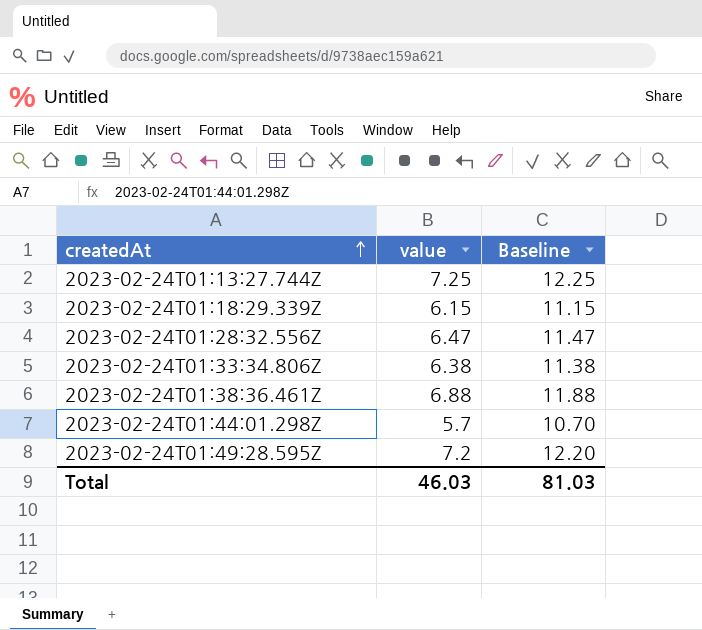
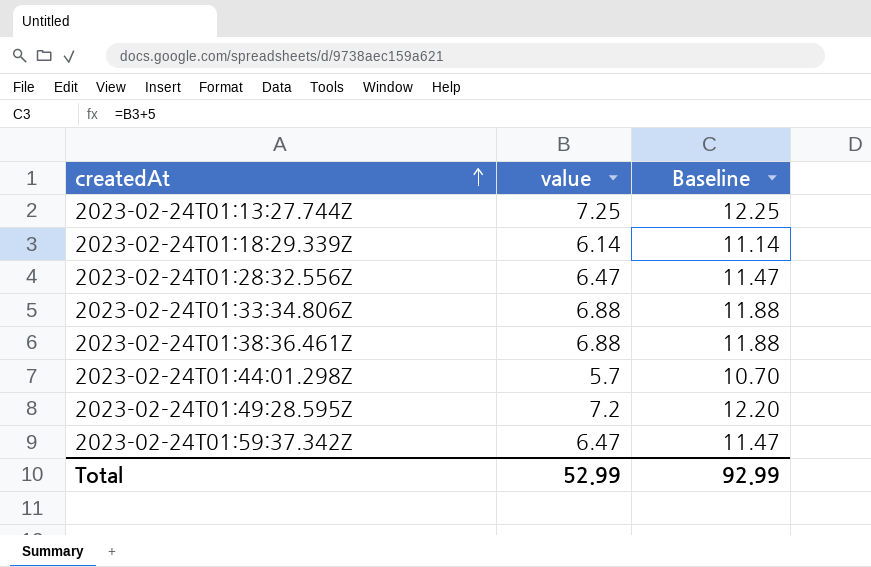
2023-02-24T01:18:29.339Z | value: 6.15 -> 6.14
2023-02-24T01:18:29.339Z | Baseline: 11.15 -> 11.14
2023-02-24T01:33:34.806Z | value: 6.38 -> 6.88
2023-02-24T01:33:34.806Z | Baseline: 11.38 -> 11.88
row 2023-02-24T01:59:37.342Z: none -> 6.47 | 11.47
Total | value: 46.03 -> 52.99
Total | Baseline: 81.03 -> 92.99

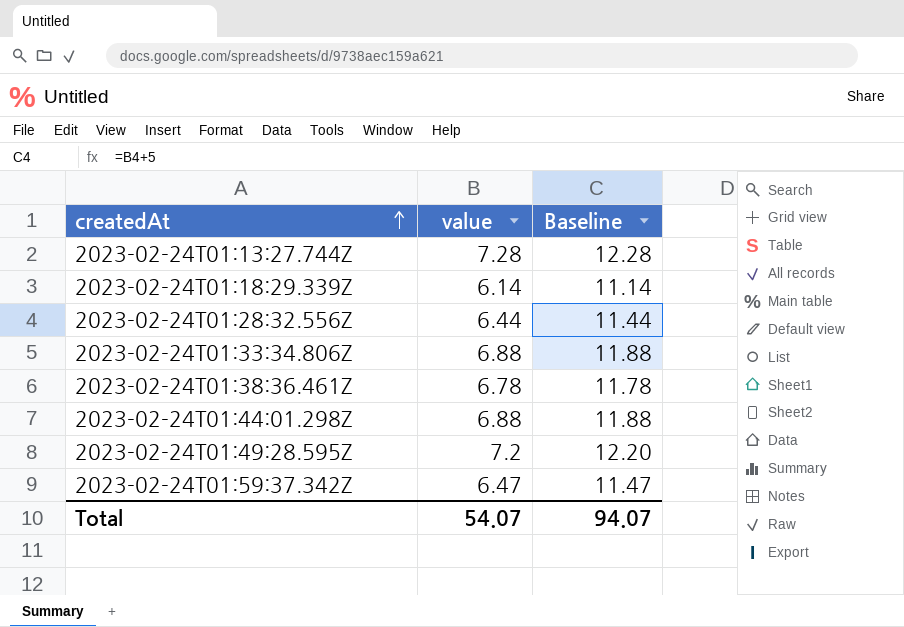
2023-02-24T01:13:27.744Z | value: 7.25 -> 7.28
2023-02-24T01:13:27.744Z | Baseline: 12.25 -> 12.28
2023-02-24T01:28:32.556Z | value: 6.47 -> 6.44
2023-02-24T01:28:32.556Z | Baseline: 11.47 -> 11.44
2023-02-24T01:38:36.461Z | value: 6.88 -> 6.78
2023-02-24T01:38:36.461Z | Baseline: 11.88 -> 11.78
2023-02-24T01:44:01.298Z | value: 5.7 -> 6.88
2023-02-24T01:44:01.298Z | Baseline: 10.70 -> 11.88
Total | value: 52.99 -> 54.07
Total | Baseline: 92.99 -> 94.07

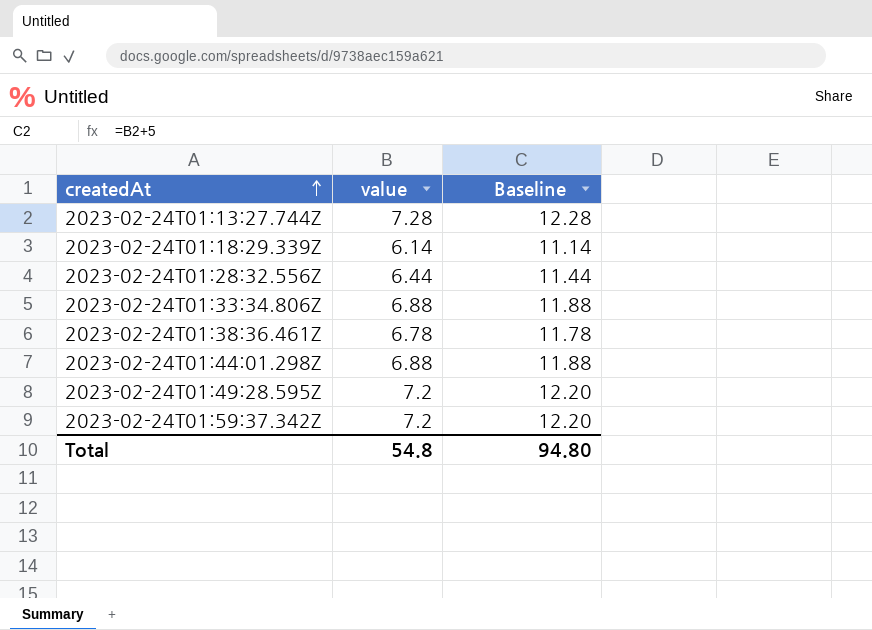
2023-02-24T01:59:37.342Z | value: 6.47 -> 7.2
2023-02-24T01:59:37.342Z | Baseline: 11.47 -> 12.20
Total | value: 54.07 -> 54.8
Total | Baseline: 94.07 -> 94.80

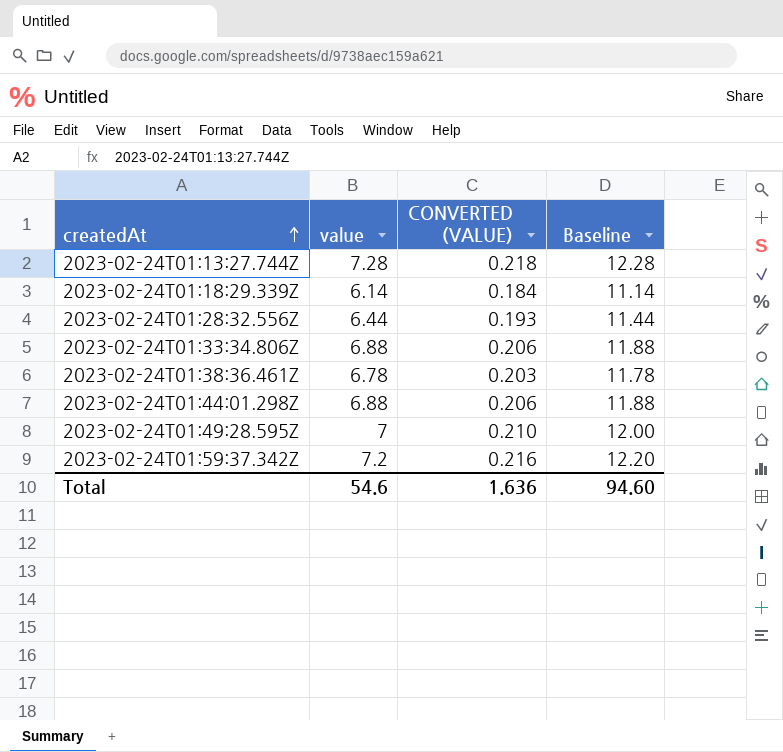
column CONVERTED (VALUE) | formula: none -> [value] * 0.03
2023-02-24T01:49:28.595Z | value: 7.2 -> 7
2023-02-24T01:49:28.595Z | Baseline: 12.20 -> 12.00
Total | value: 54.8 -> 54.6
Total | Baseline: 94.80 -> 94.60

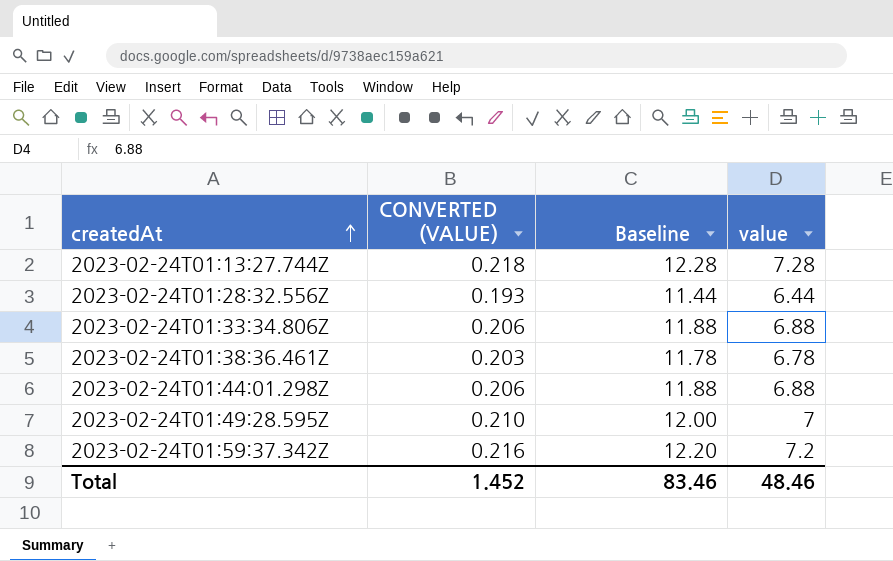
column value | position: 2 -> 4
row 2023-02-24T01:18:29.339Z: 6.14 | 0.184 | 11.14 -> none
Total | CONVERTED (VALUE): 1.636 -> 1.452
Total | Baseline: 94.60 -> 83.46
Total | value: 54.6 -> 48.46

